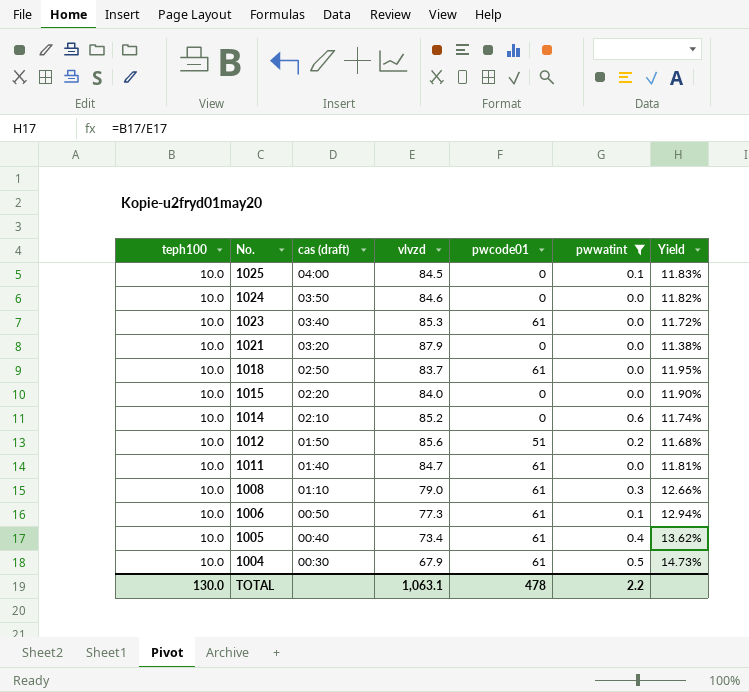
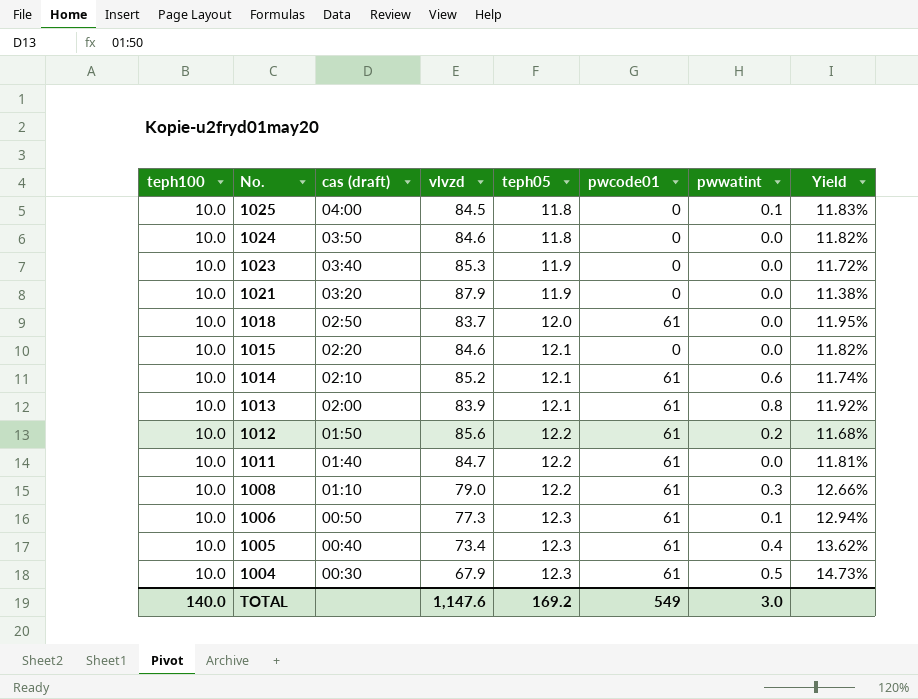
filter: pwwatint != 0.8 -> none
column teph05 | position: none -> 5
1023 | pwcode01: 61 -> 0
1015 | vlvzd: 84.0 -> 84.6
1015 | Yield: 11.90% -> 11.82%
1014 | pwcode01: 0 -> 61
1012 | pwcode01: 51 -> 61
TOTAL | teph100: 130.0 -> 140.0
TOTAL | vlvzd: 1,063.1 -> 1,147.6
TOTAL | pwcode01: 478 -> 549
TOTAL | pwwatint: 2.2 -> 3.0

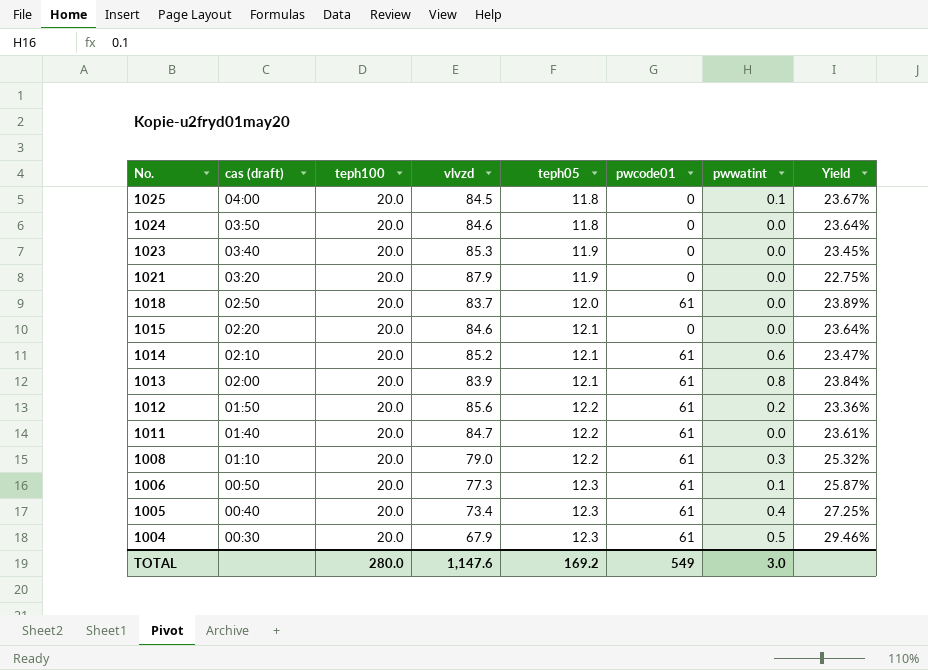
column teph100 | position: 1 -> 3
1025 | teph100: 10.0 -> 20.0
1025 | Yield: 11.83% -> 23.67%
1024 | teph100: 10.0 -> 20.0
1024 | Yield: 11.82% -> 23.64%
1023 | teph100: 10.0 -> 20.0
1023 | Yield: 11.72% -> 23.45%
1021 | teph100: 10.0 -> 20.0
1021 | Yield: 11.38% -> 22.75%
1018 | teph100: 10.0 -> 20.0
1018 | Yield: 11.95% -> 23.89%
1015 | teph100: 10.0 -> 20.0
1015 | Yield: 11.82% -> 23.64%
1014 | teph100: 10.0 -> 20.0
1014 | Yield: 11.74% -> 23.47%
1013 | teph100: 10.0 -> 20.0
1013 | Yield: 11.92% -> 23.84%
1012 | teph100: 10.0 -> 20.0
1012 | Yield: 11.68% -> 23.36%
1011 | teph100: 10.0 -> 20.0
1011 | Yield: 11.81% -> 23.61%
1008 | teph100: 10.0 -> 20.0
1008 | Yield: 12.66% -> 25.32%
1006 | teph100: 10.0 -> 20.0
1006 | Yield: 12.94% -> 25.87%
1005 | teph100: 10.0 -> 20.0
1005 | Yield: 13.62% -> 27.25%
1004 | teph100: 10.0 -> 20.0
1004 | Yield: 14.73% -> 29.46%
TOTAL | teph100: 140.0 -> 280.0

